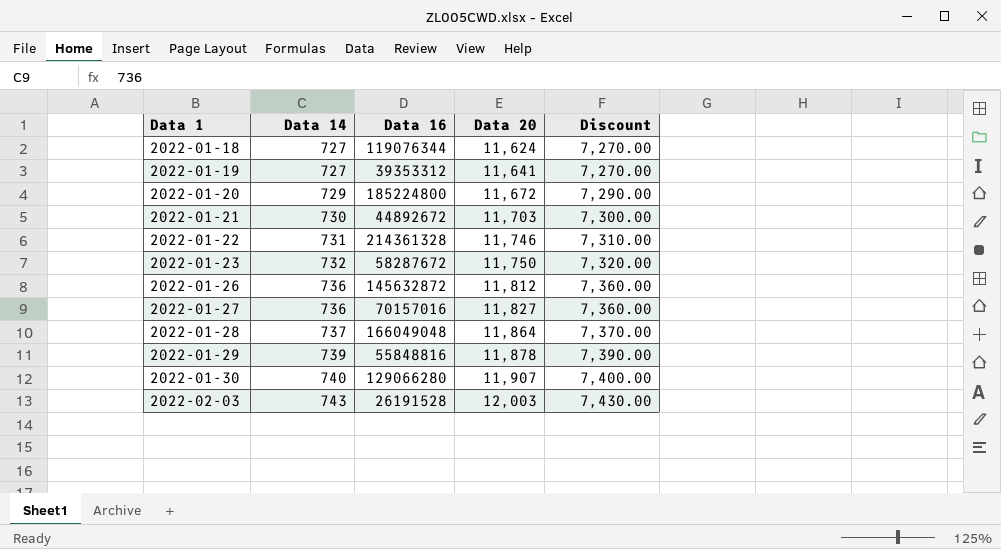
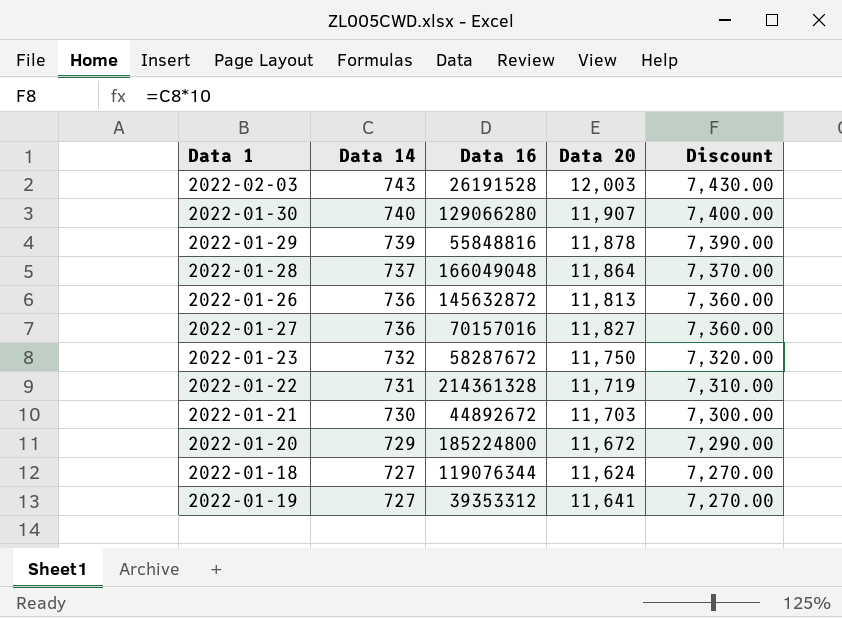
row order: Data 1 ascending -> Data 14 descending
2022-01-26 | Data 20: 11,812 -> 11,813
2022-01-22 | Data 20: 11,746 -> 11,719

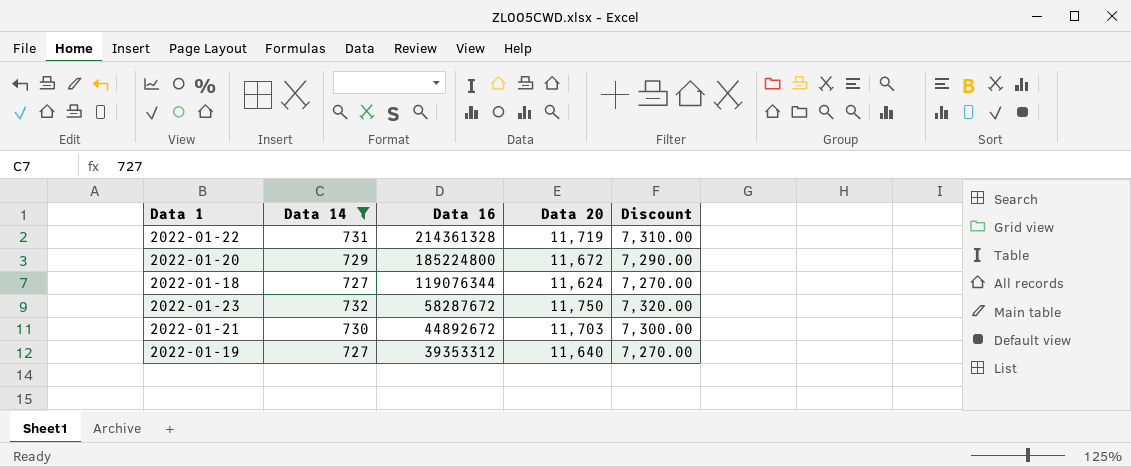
filter: none -> Data 14 <= 732
row order: Data 14 descending -> Data 16 descending
2022-01-19 | Data 20: 11,641 -> 11,640

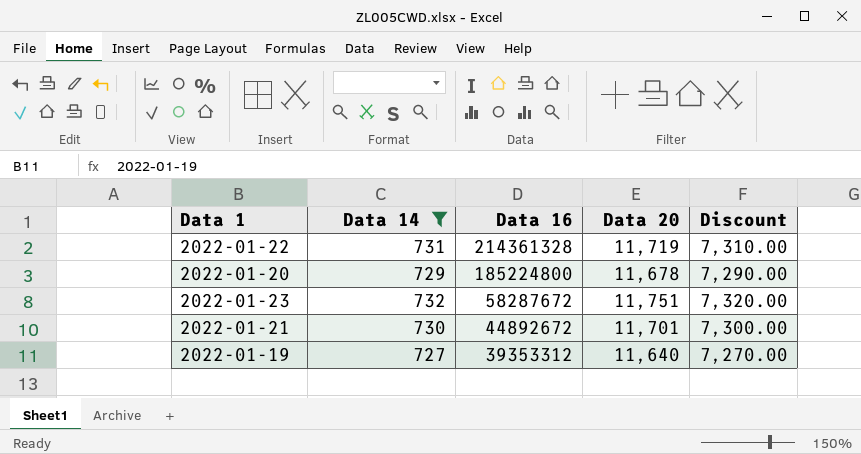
row 2022-01-18: 727 | 119076344 | 11,624 | 7,270.00 -> none
2022-01-20 | Data 20: 11,672 -> 11,678
2022-01-23 | Data 20: 11,750 -> 11,751
2022-01-21 | Data 20: 11,703 -> 11,701

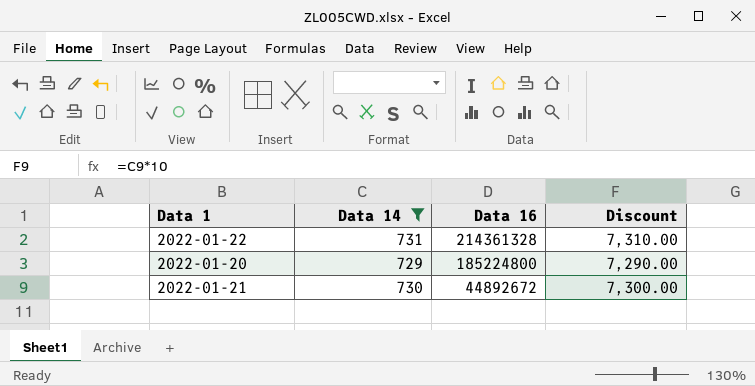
column Data 20 | position: 4 -> none
row 2022-01-23: 732 | 58287672 | 11,751 | 7,320.00 -> none
row 2022-01-19: 727 | 39353312 | 11,640 | 7,270.00 -> none

